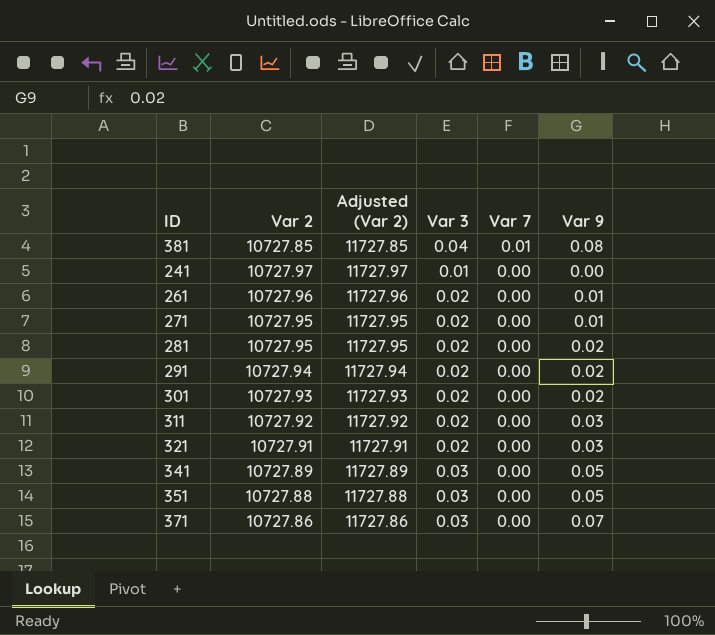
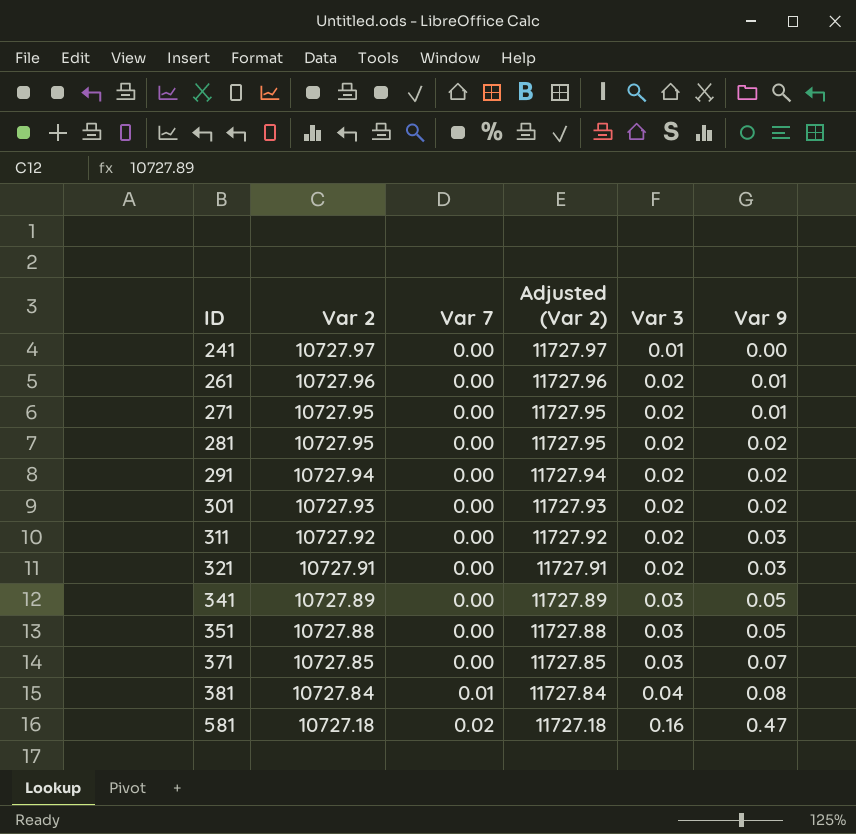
row order: Var 7 descending -> ID ascending
column Var 7 | position: 5 -> 3
371 | Var 2: 10727.86 -> 10727.85
371 | Adjusted (Var 2): 11727.86 -> 11727.85
381 | Var 2: 10727.85 -> 10727.84
381 | Adjusted (Var 2): 11727.85 -> 11727.84
row 581: none -> 10727.18 | 0.02 | 11727.18 | 0.16 | 0.47

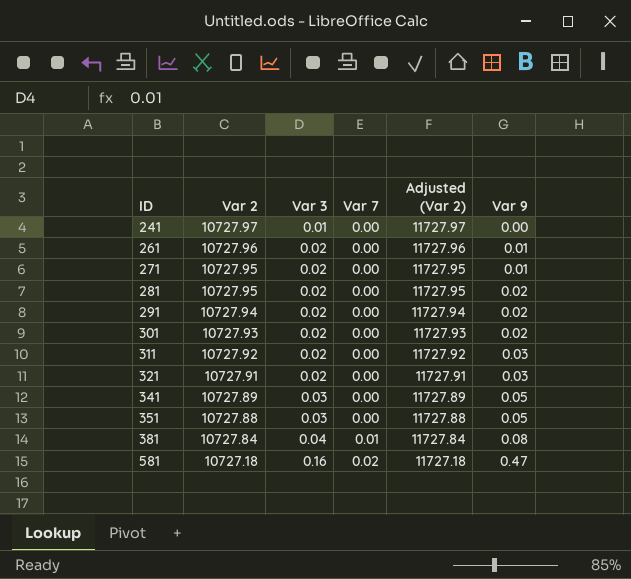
column Var 3 | position: 5 -> 3
row 371: 10727.85 | 0.00 | 11727.85 | 0.03 | 0.07 -> none

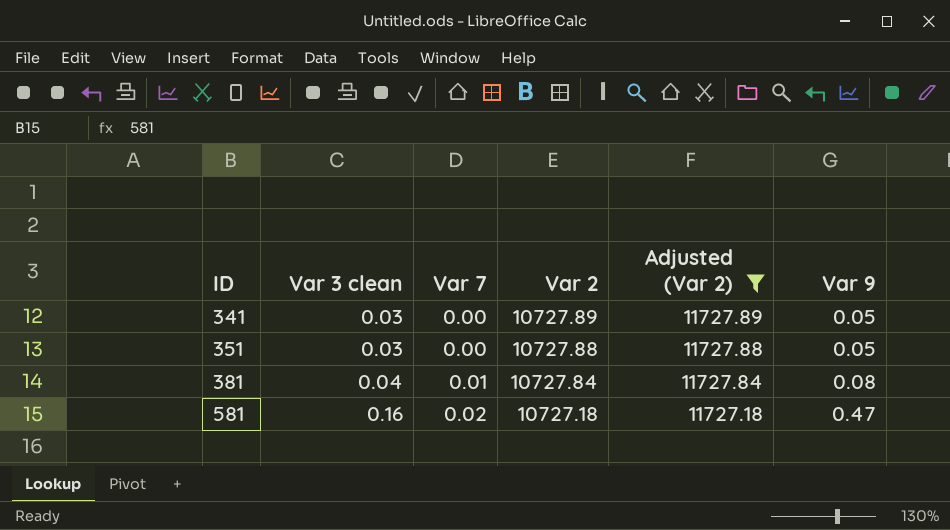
filter: none -> Adjusted (Var 2) <= 11727.89
column name: Var 3 -> Var 3 clean
column Var 2 | position: 2 -> 4

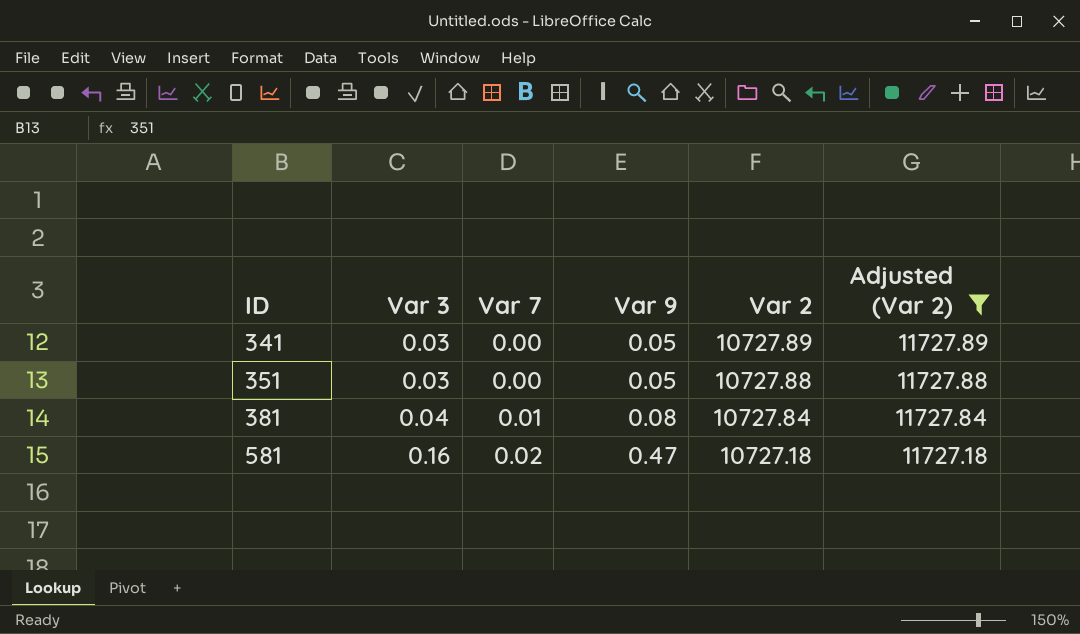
column name: Var 3 clean -> Var 3
column Var 9 | position: 6 -> 4

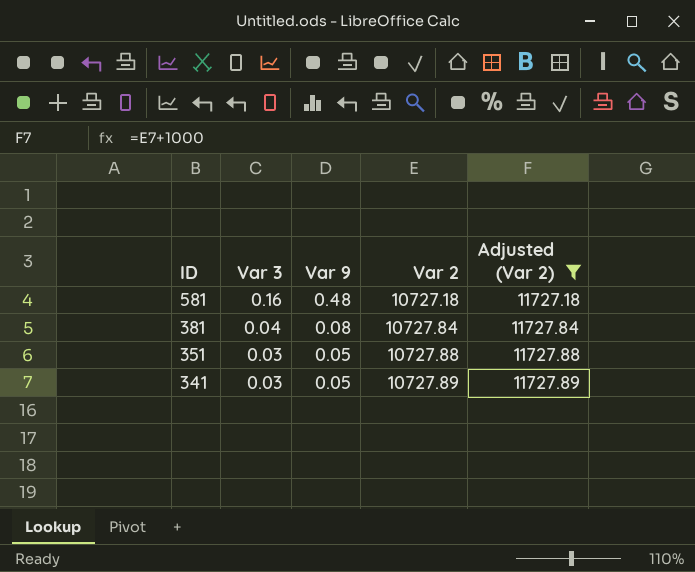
row order: ID ascending -> ID descending
column Var 7 | position: 3 -> none
581 | Var 9: 0.47 -> 0.48

